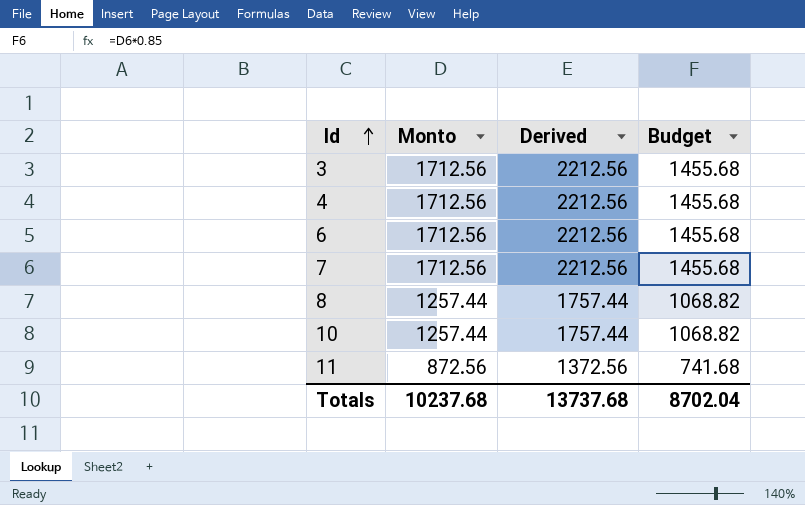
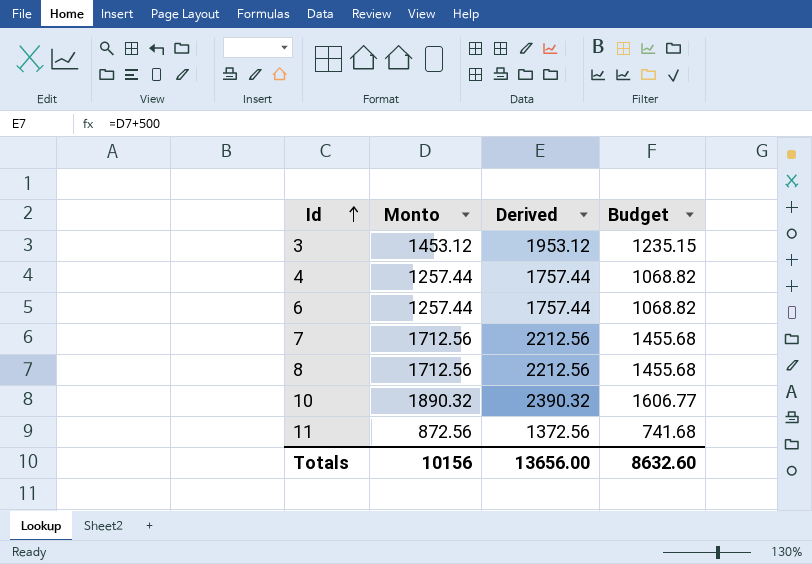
3 | Monto: 1712.56 -> 1453.12
3 | Derived: 2212.56 -> 1953.12
3 | Budget: 1455.68 -> 1235.15
4 | Monto: 1712.56 -> 1257.44
4 | Derived: 2212.56 -> 1757.44
4 | Budget: 1455.68 -> 1068.82
6 | Monto: 1712.56 -> 1257.44
6 | Derived: 2212.56 -> 1757.44
6 | Budget: 1455.68 -> 1068.82
8 | Monto: 1257.44 -> 1712.56
8 | Derived: 1757.44 -> 2212.56
8 | Budget: 1068.82 -> 1455.68
10 | Monto: 1257.44 -> 1890.32
10 | Derived: 1757.44 -> 2390.32
10 | Budget: 1068.82 -> 1606.77
Totals | Monto: 10237.68 -> 10156
Totals | Derived: 13737.68 -> 13656.00
Totals | Budget: 8702.04 -> 8632.60

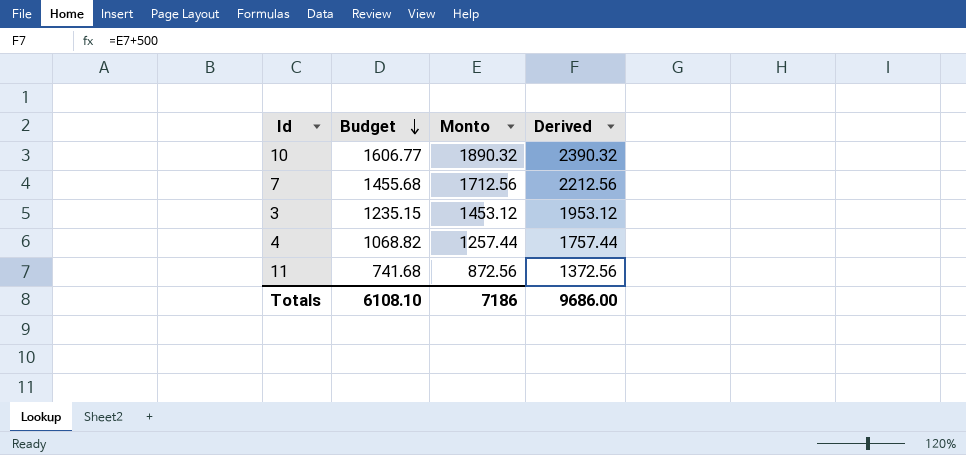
row order: Id ascending -> Budget descending
column Budget | position: 4 -> 2
row 6: 1257.44 | 1757.44 | 1068.82 -> none
row 8: 1712.56 | 2212.56 | 1455.68 -> none
Totals | Budget: 8632.60 -> 6108.10
Totals | Monto: 10156 -> 7186
Totals | Derived: 13656.00 -> 9686.00

